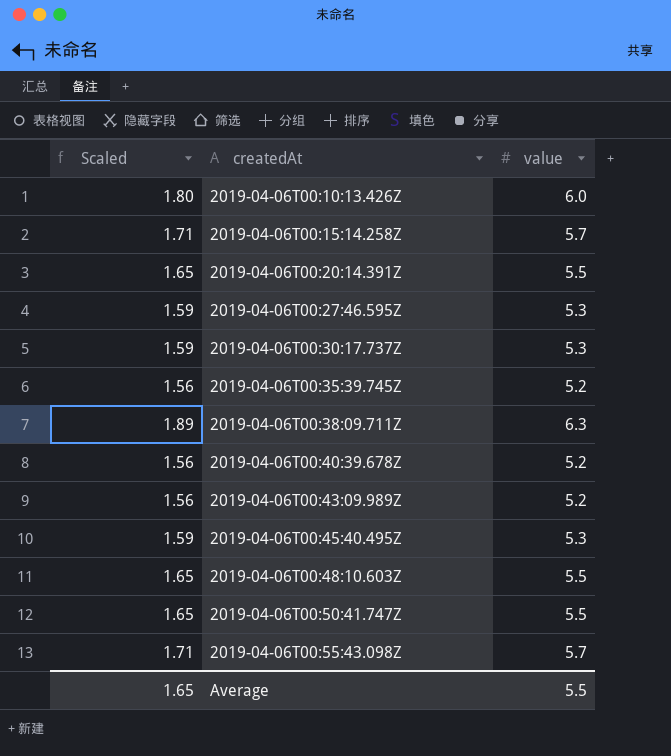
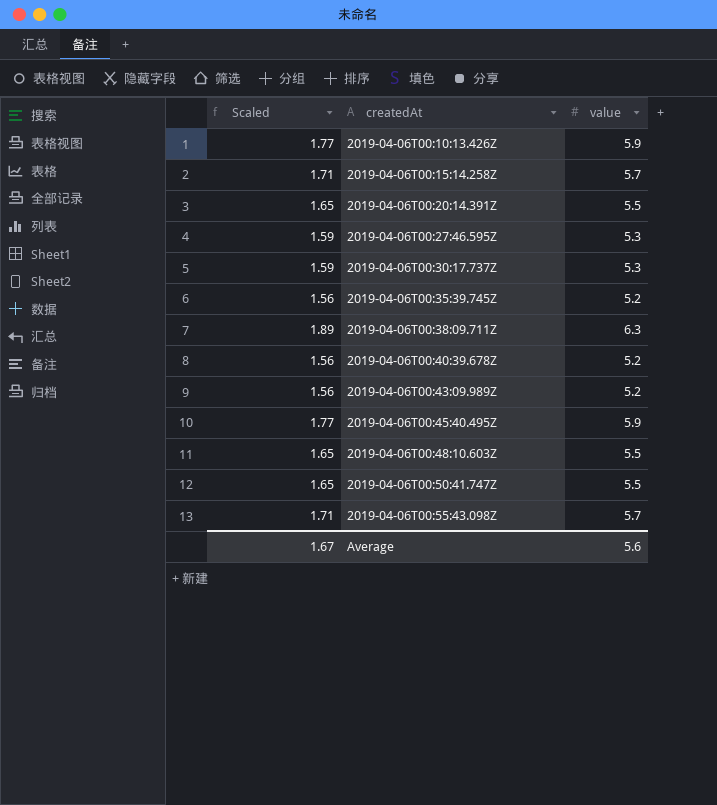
2019-04-06T00:10:13.426Z | Scaled: 1.80 -> 1.77
2019-04-06T00:10:13.426Z | value: 6.0 -> 5.9
2019-04-06T00:45:40.495Z | Scaled: 1.59 -> 1.77
2019-04-06T00:45:40.495Z | value: 5.3 -> 5.9
Average | Scaled: 1.65 -> 1.67
Average | value: 5.5 -> 5.6

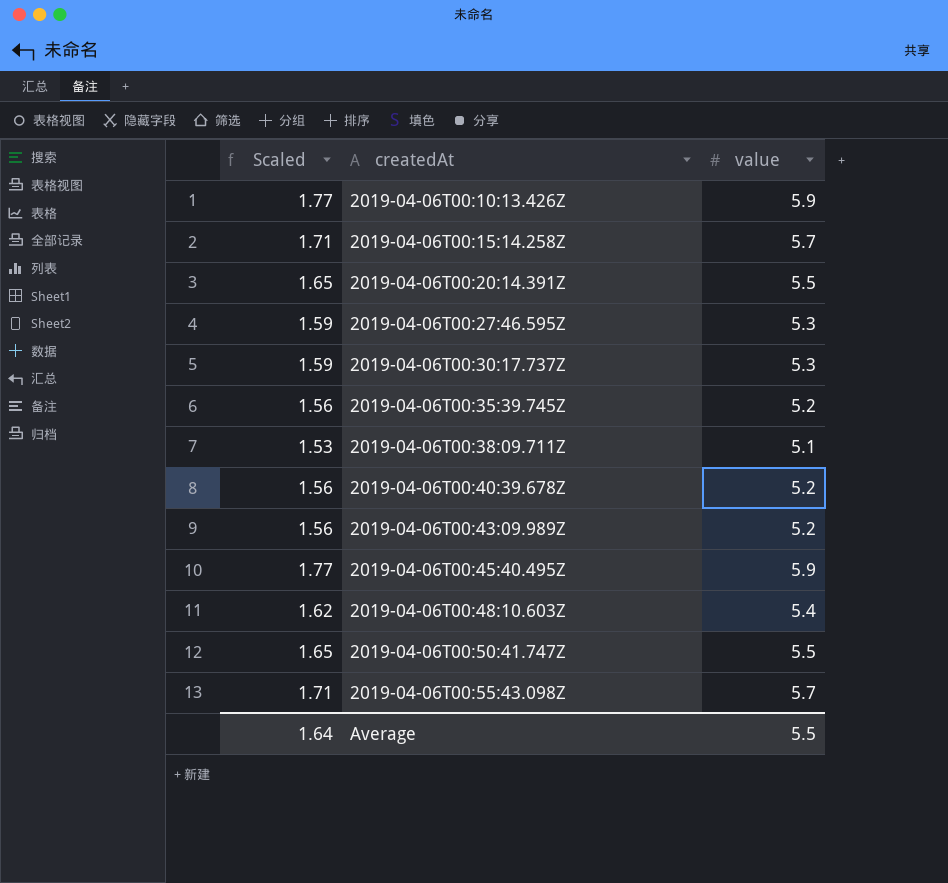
2019-04-06T00:38:09.711Z | Scaled: 1.89 -> 1.53
2019-04-06T00:38:09.711Z | value: 6.3 -> 5.1
2019-04-06T00:48:10.603Z | Scaled: 1.65 -> 1.62
2019-04-06T00:48:10.603Z | value: 5.5 -> 5.4
Average | Scaled: 1.67 -> 1.64
Average | value: 5.6 -> 5.5

